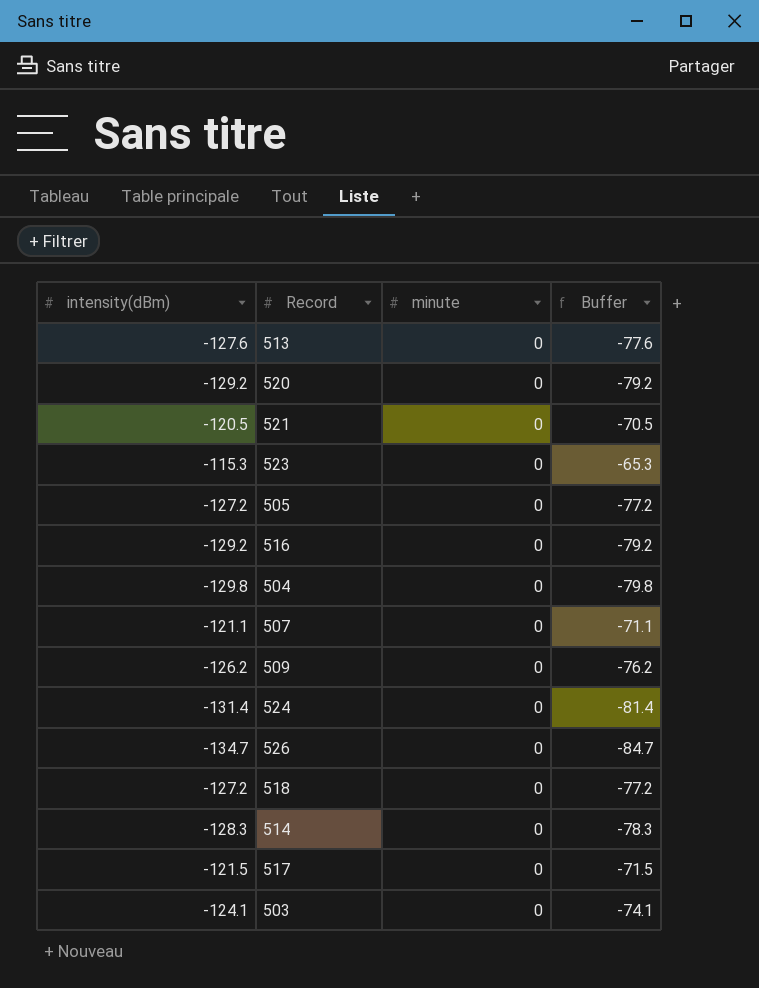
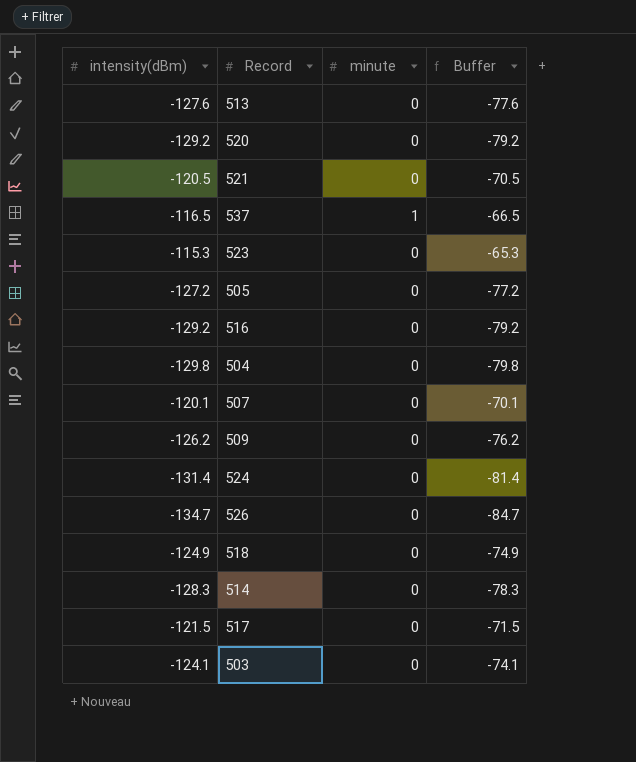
row 537: none -> -116.5 | 1 | -66.5
507 | intensity(dBm): -121.1 -> -120.1
507 | Buffer: -71.1 -> -70.1
518 | intensity(dBm): -127.2 -> -124.9
518 | Buffer: -77.2 -> -74.9

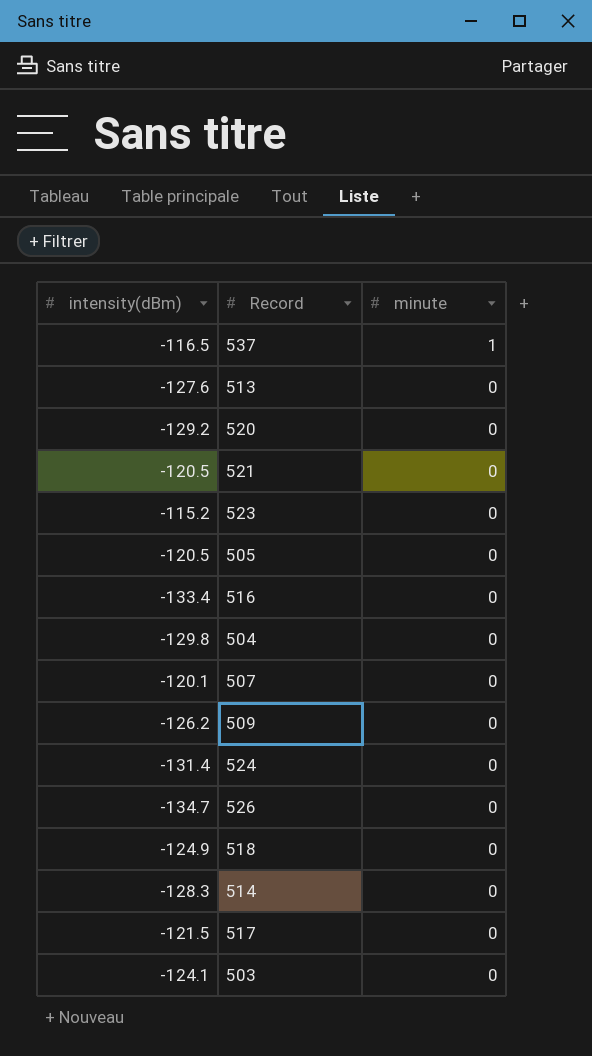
row order: none -> minute descending
column Buffer | formula: [intensity(dBm)] + 50 -> none
523 | intensity(dBm): -115.3 -> -115.2
505 | intensity(dBm): -127.2 -> -120.5
516 | intensity(dBm): -129.2 -> -133.4

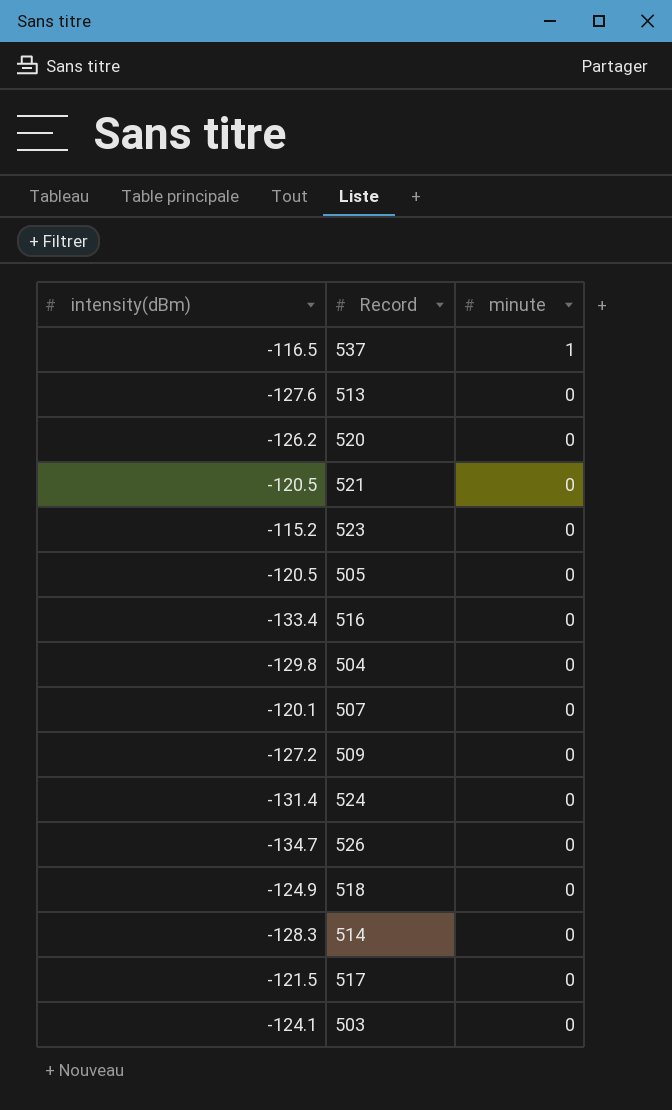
520 | intensity(dBm): -129.2 -> -126.2
509 | intensity(dBm): -126.2 -> -127.2

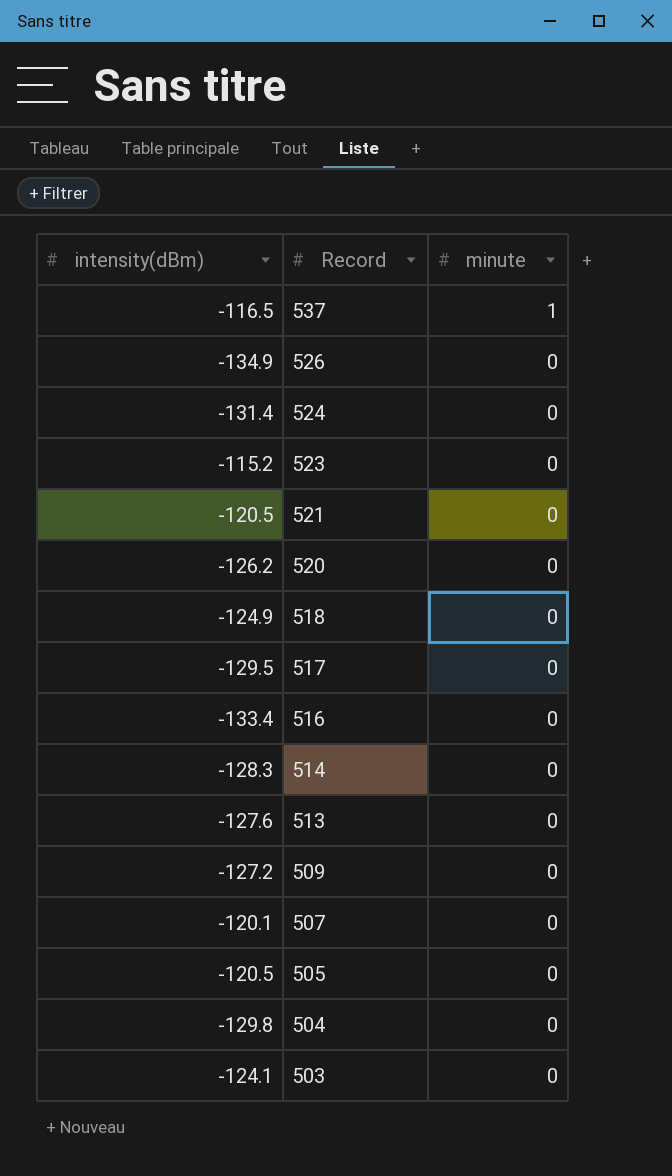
row order: minute descending -> Record descending
526 | intensity(dBm): -134.7 -> -134.9
517 | intensity(dBm): -121.5 -> -129.5

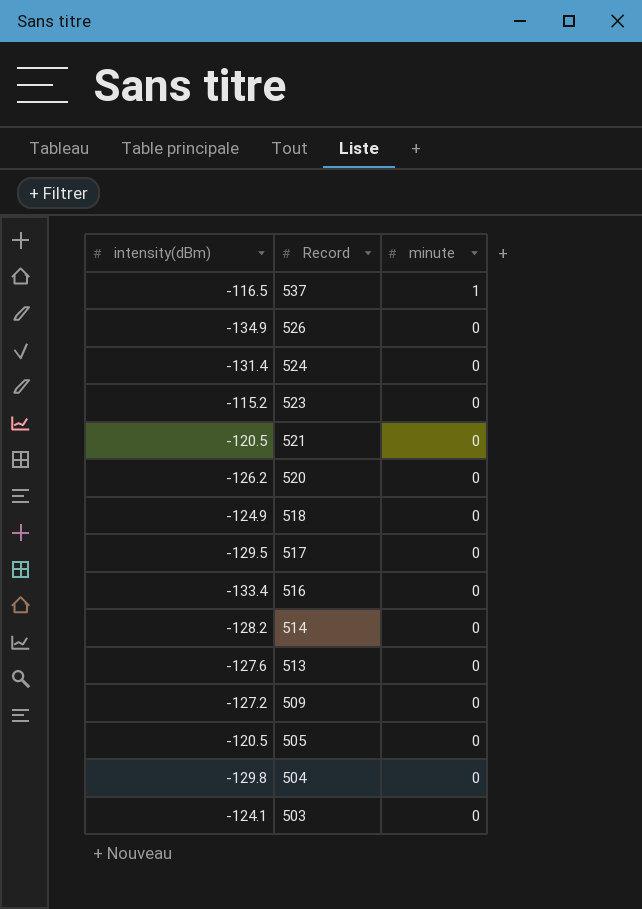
row 507: -120.1 | 0 -> none
514 | intensity(dBm): -128.3 -> -128.2

